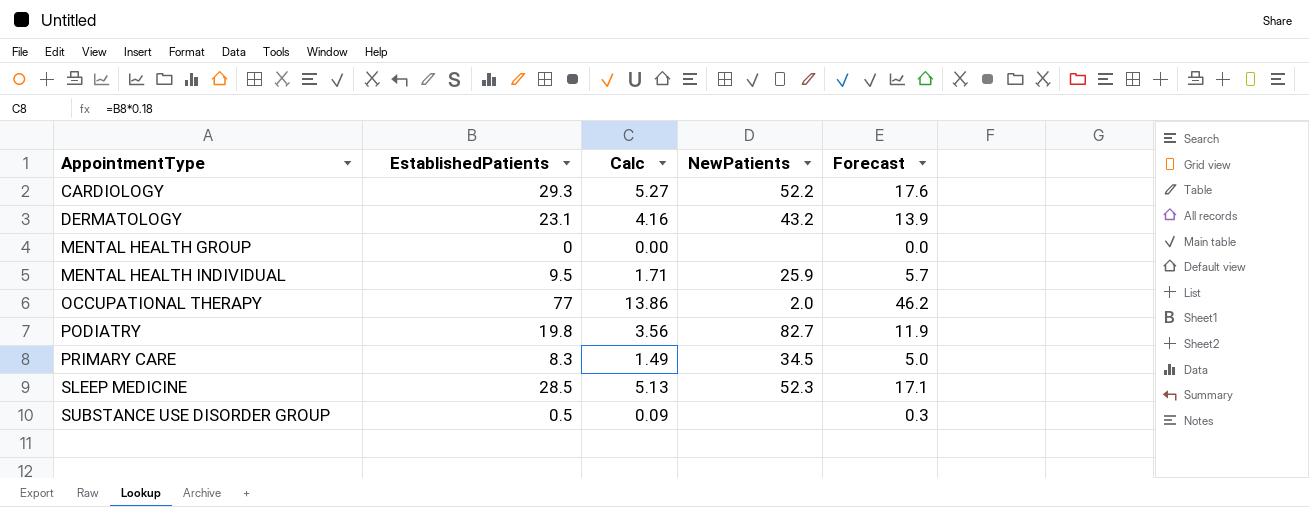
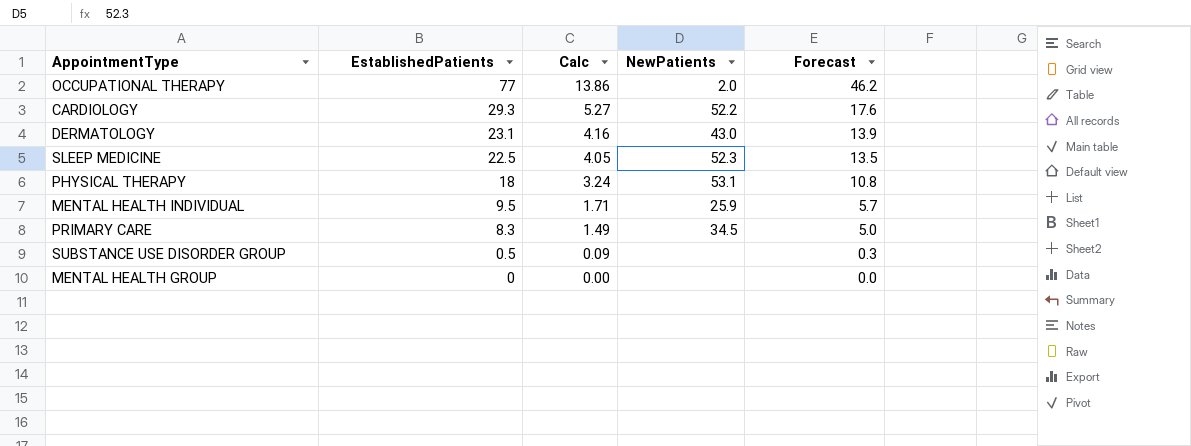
row order: AppointmentType ascending -> EstablishedPatients descending
row PODIATRY: 19.8 | 3.56 | 82.7 | 11.9 -> none
DERMATOLOGY | NewPatients: 43.2 -> 43.0
SLEEP MEDICINE | EstablishedPatients: 28.5 -> 22.5
SLEEP MEDICINE | Calc: 5.13 -> 4.05
SLEEP MEDICINE | Forecast: 17.1 -> 13.5
row PHYSICAL THERAPY: none -> 18 | 3.24 | 53.1 | 10.8

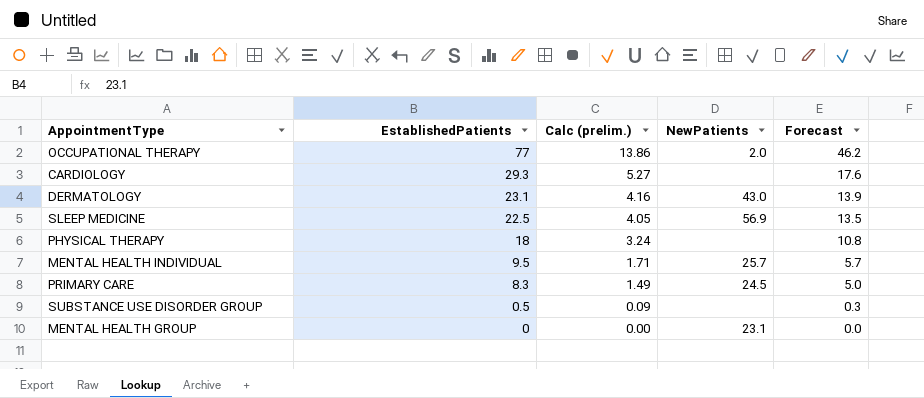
column name: Calc -> Calc (prelim.)
CARDIOLOGY | NewPatients: 52.2 -> none
SLEEP MEDICINE | NewPatients: 52.3 -> 56.9
PHYSICAL THERAPY | NewPatients: 53.1 -> none
MENTAL HEALTH INDIVIDUAL | NewPatients: 25.9 -> 25.7
PRIMARY CARE | NewPatients: 34.5 -> 24.5
MENTAL HEALTH GROUP | NewPatients: none -> 23.1

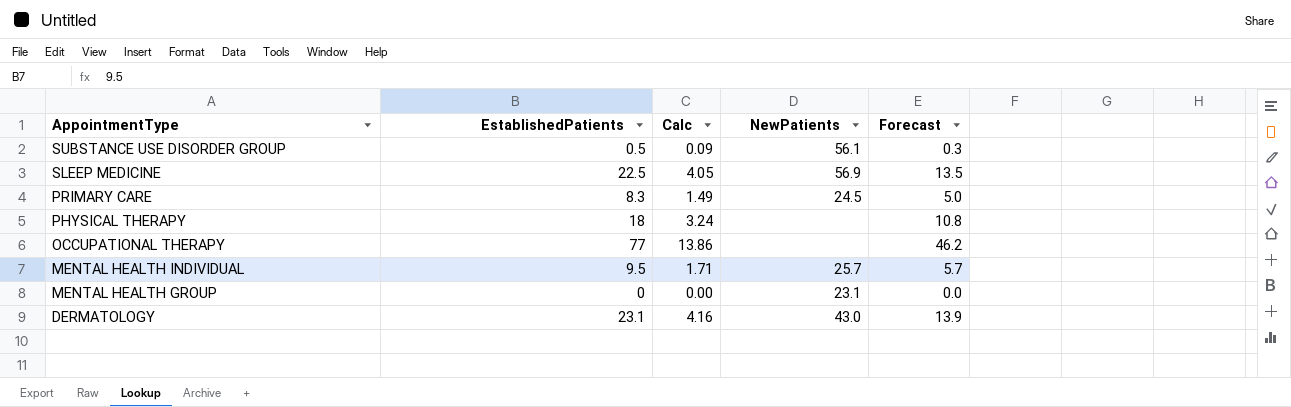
row order: EstablishedPatients descending -> AppointmentType descending
column name: Calc (prelim.) -> Calc
row CARDIOLOGY: 29.3 | 5.27 | none | 17.6 -> none
SUBSTANCE USE DISORDER GROUP | NewPatients: none -> 56.1
OCCUPATIONAL THERAPY | NewPatients: 2.0 -> none

